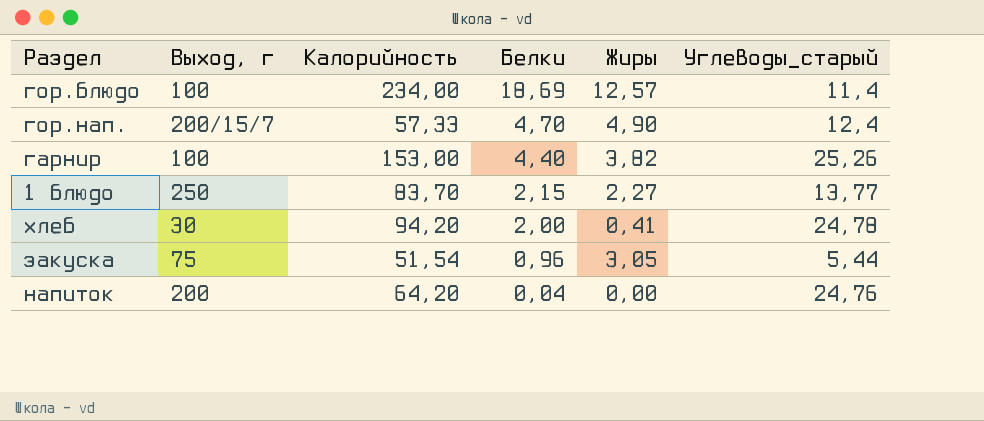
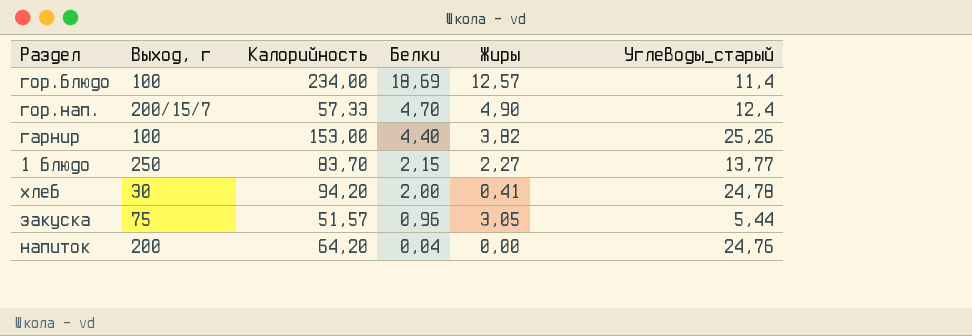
закуска | Калорийность: 51,54 -> 51,57

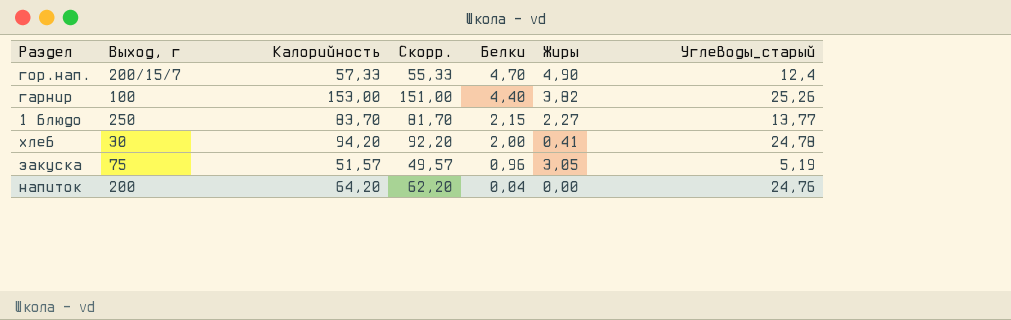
column Скорр. | formula: none -> [Калорийность] - 2
row гор.блюдо: 100 | 234,00 | 18,69 | 12,57 | 11,4 -> none
закуска | Углеводы_старый: 5,44 -> 5,19

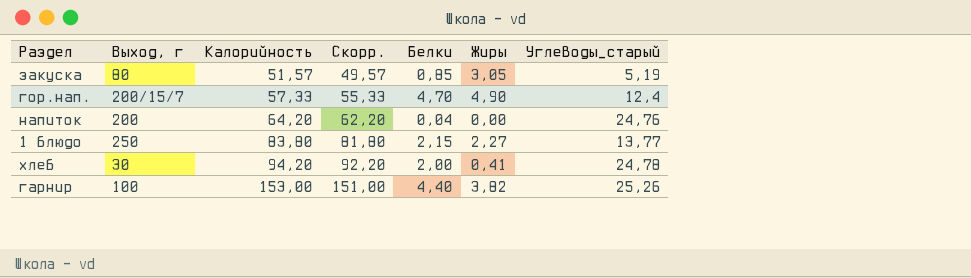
row order: Белки descending -> Калорийность ascending
закуска | Выход, г: 75 -> 80
закуска | Белки: 0,96 -> 0,85
1 блюдо | Калорийность: 83,70 -> 83,80
1 блюдо | Скорр.: 81,70 -> 81,80

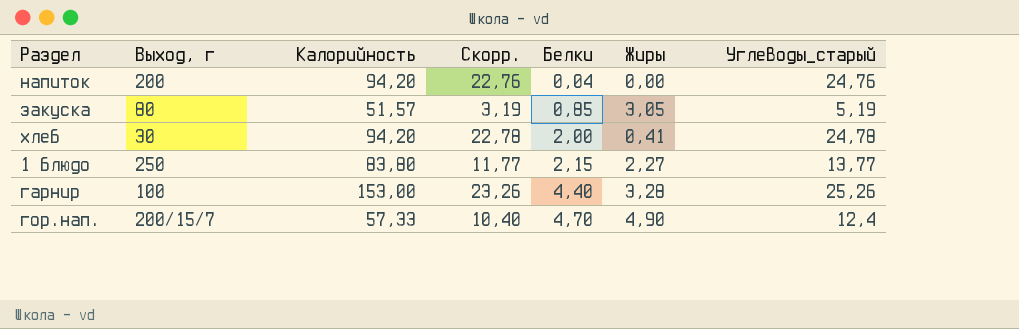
row order: Калорийность ascending -> Белки ascending
column Скорр. | formula: [Калорийность] - 2 -> [Углеводы_старый] - 2
напиток | Калорийность: 64,20 -> 94,20
гарнир | Жиры: 3,82 -> 3,28

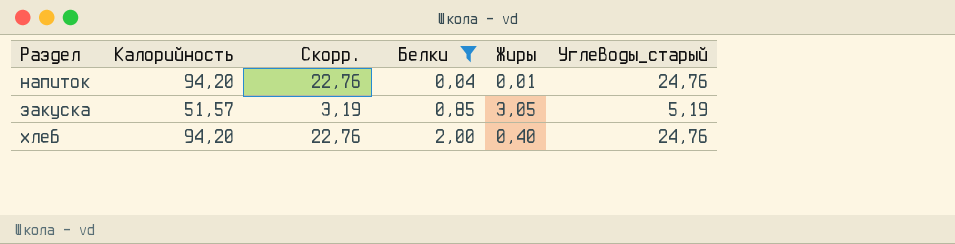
filter: none -> Белки <= 2,00
column Выход, г | position: 2 -> none
напиток | Жиры: 0,00 -> 0,01
хлеб | Скорр.: 22,78 -> 22,76
хлеб | Жиры: 0,41 -> 0,40
хлеб | Углеводы_старый: 24,78 -> 24,76

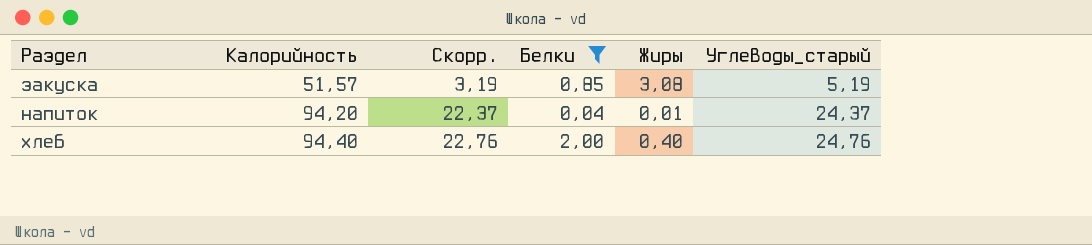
row order: Белки ascending -> Раздел ascending
закуска | Жиры: 3,05 -> 3,08
напиток | Скорр.: 22,76 -> 22,37
напиток | Углеводы_старый: 24,76 -> 24,37
хлеб | Калорийность: 94,20 -> 94,40

